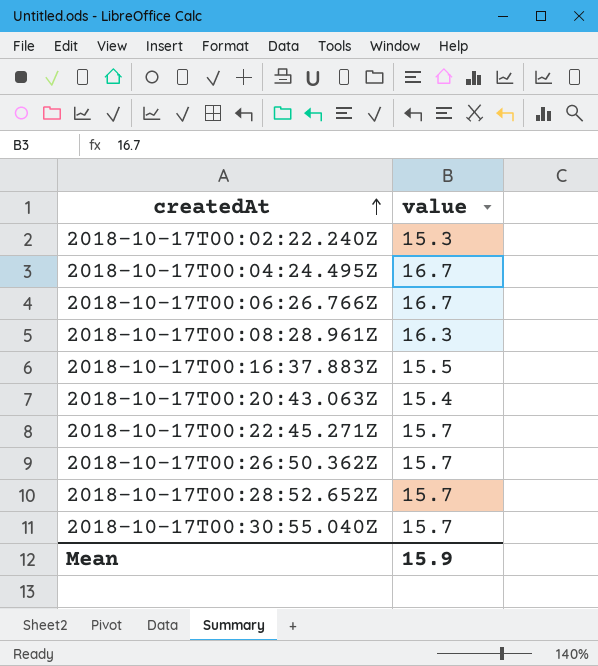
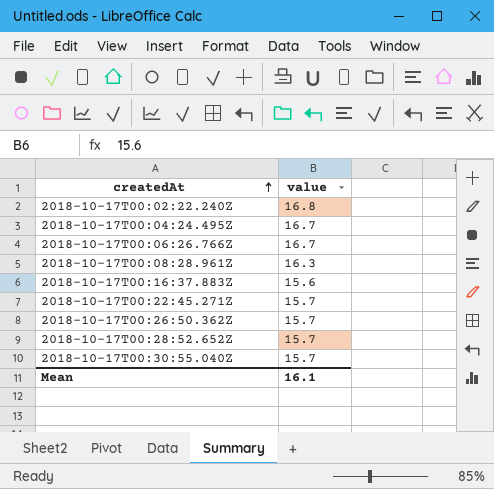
row 2018-10-17T00:20:43.063Z: 15.4 -> none
2018-10-17T00:02:22.240Z | value: 15.3 -> 16.8
2018-10-17T00:16:37.883Z | value: 15.5 -> 15.6
Mean | value: 15.9 -> 16.1

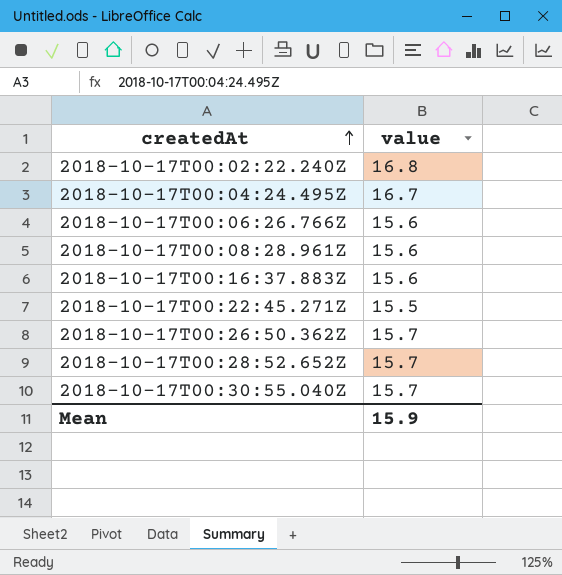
2018-10-17T00:06:26.766Z | value: 16.7 -> 15.6
2018-10-17T00:08:28.961Z | value: 16.3 -> 15.6
2018-10-17T00:22:45.271Z | value: 15.7 -> 15.5
Mean | value: 16.1 -> 15.9

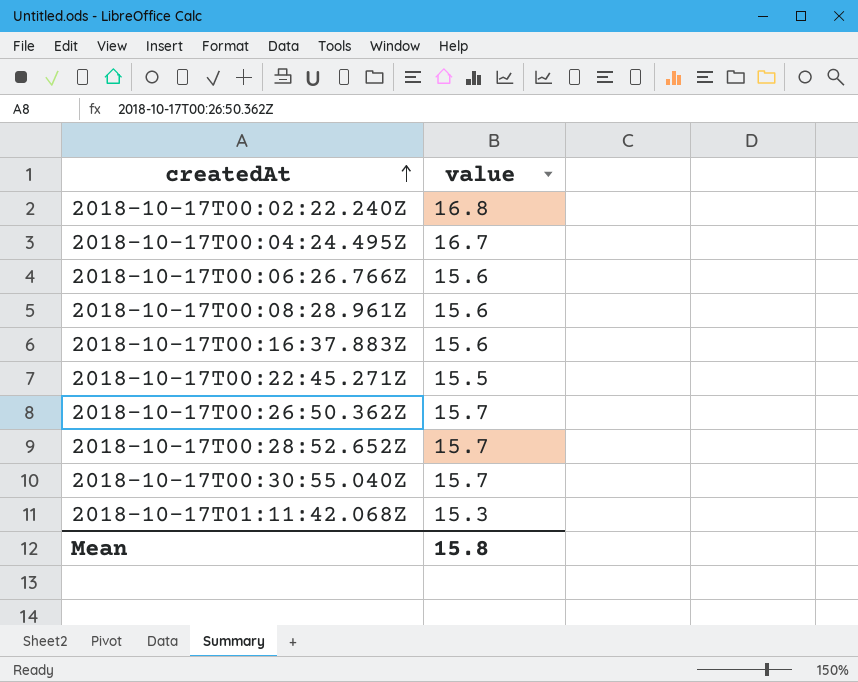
row 2018-10-17T01:11:42.068Z: none -> 15.3
Mean | value: 15.9 -> 15.8

